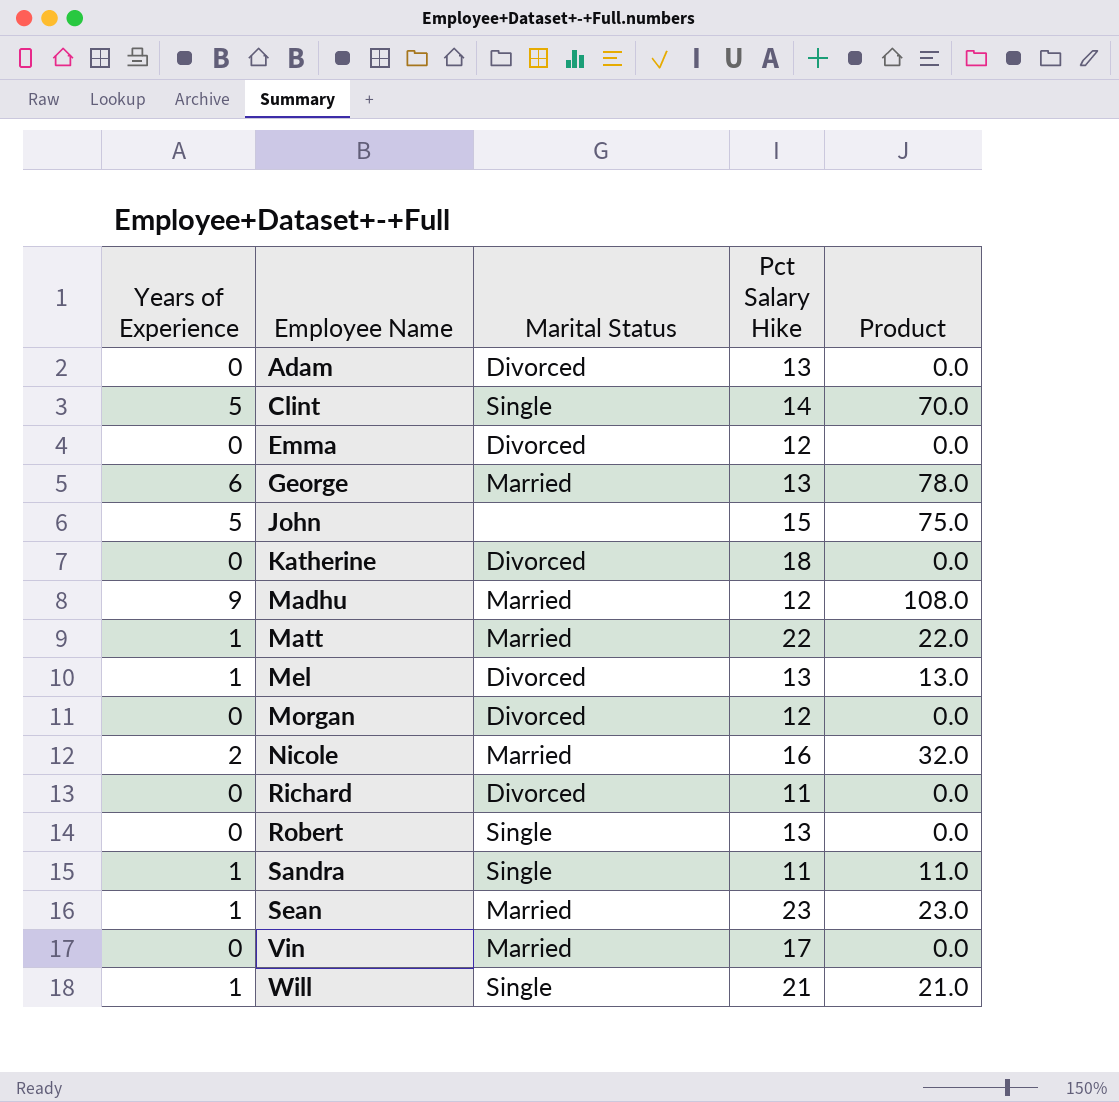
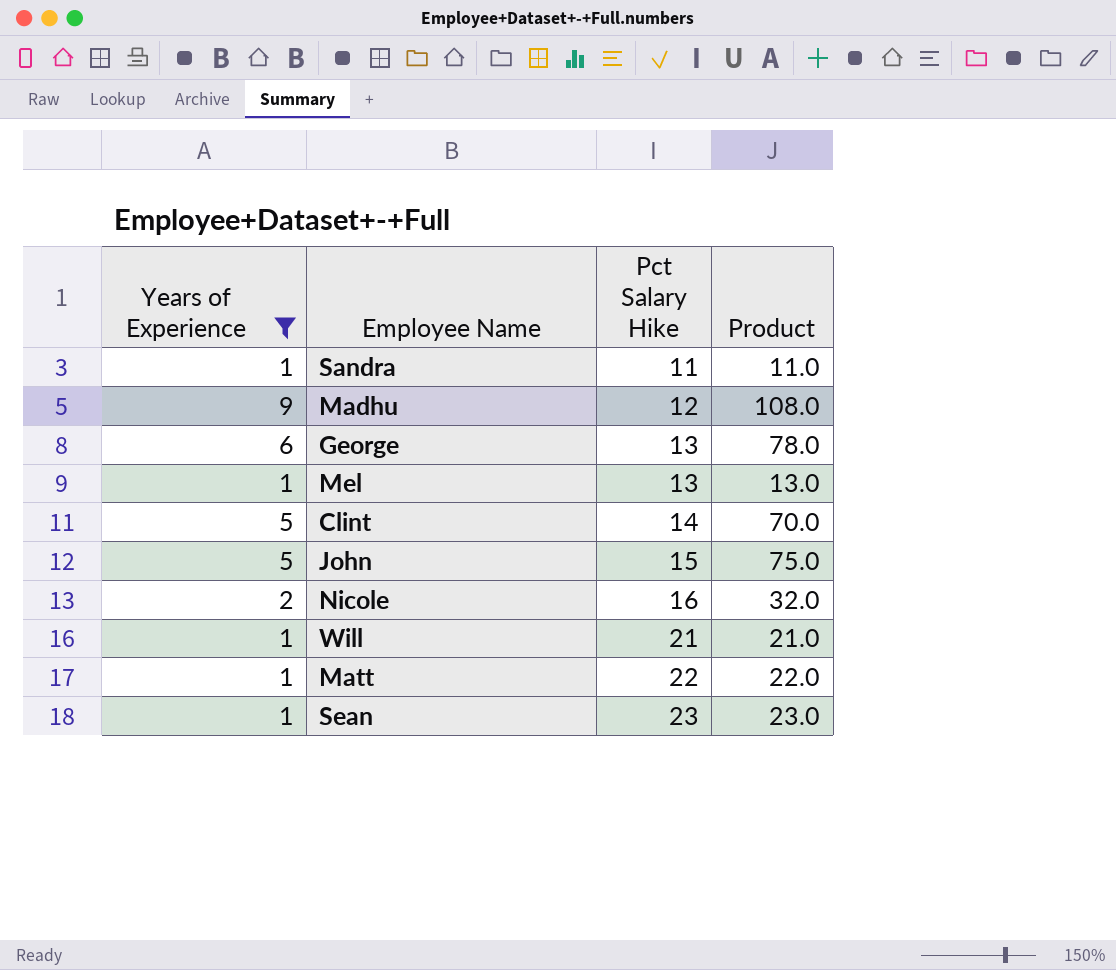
filter: none -> Years of Experience != 0
row order: Employee Name ascending -> Pct Salary Hike ascending
column Marital Status | position: 3 -> none

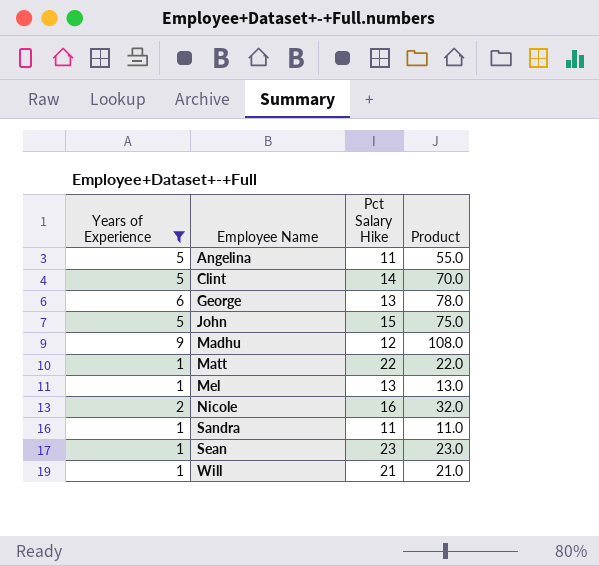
row order: Pct Salary Hike ascending -> Employee Name ascending
row Angelina: none -> 5 | 11 | 55.0

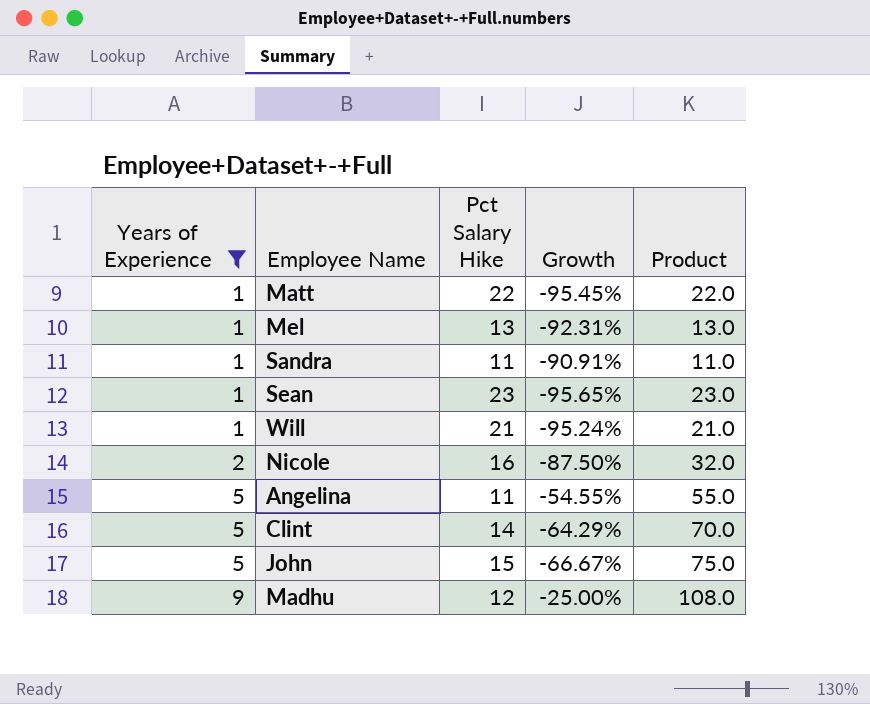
row order: Employee Name ascending -> Years of Experience ascending
column Growth | formula: none -> ([Years of Experience] - [Pct Salary Hike]) / [Pct Salary Hike]
row George: 6 | 13 | 78.0 -> none

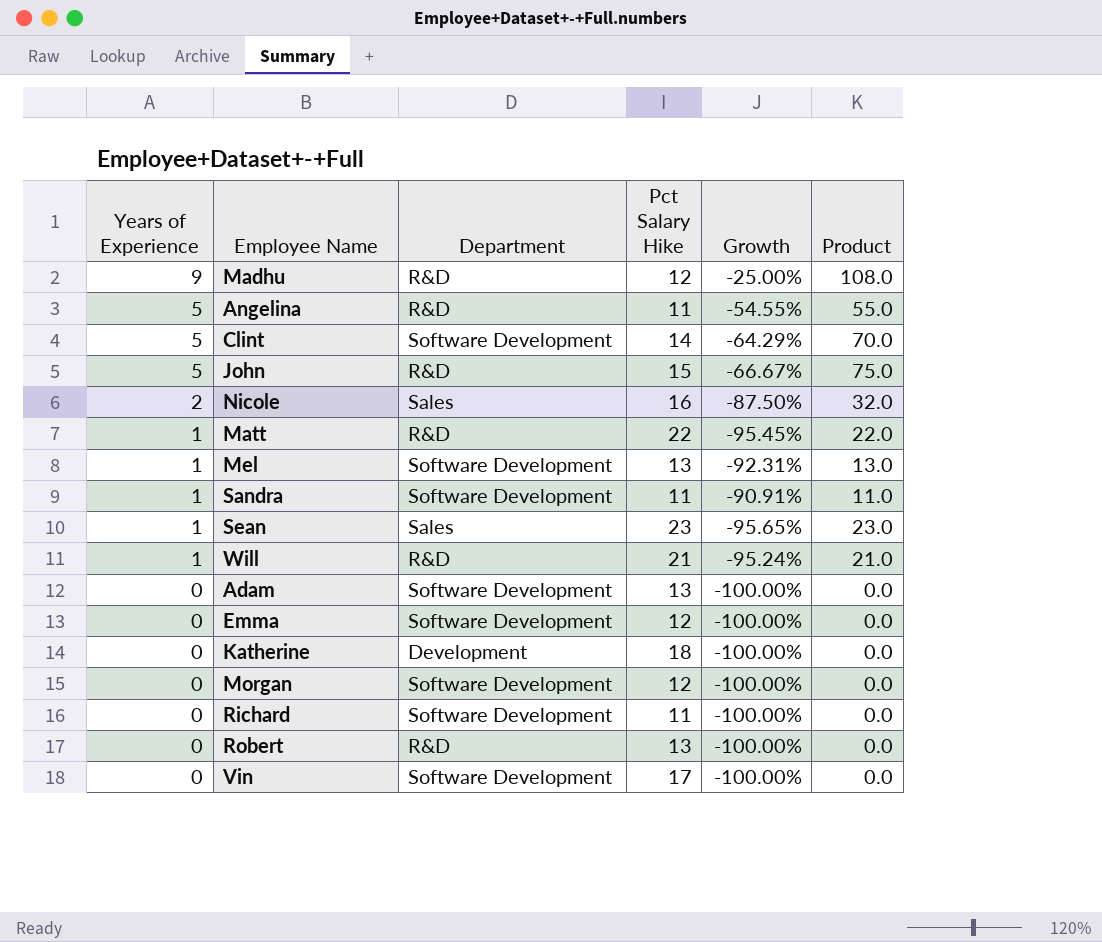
filter: Years of Experience != 0 -> none
row order: Years of Experience ascending -> Years of Experience descending
column Department | position: none -> 3

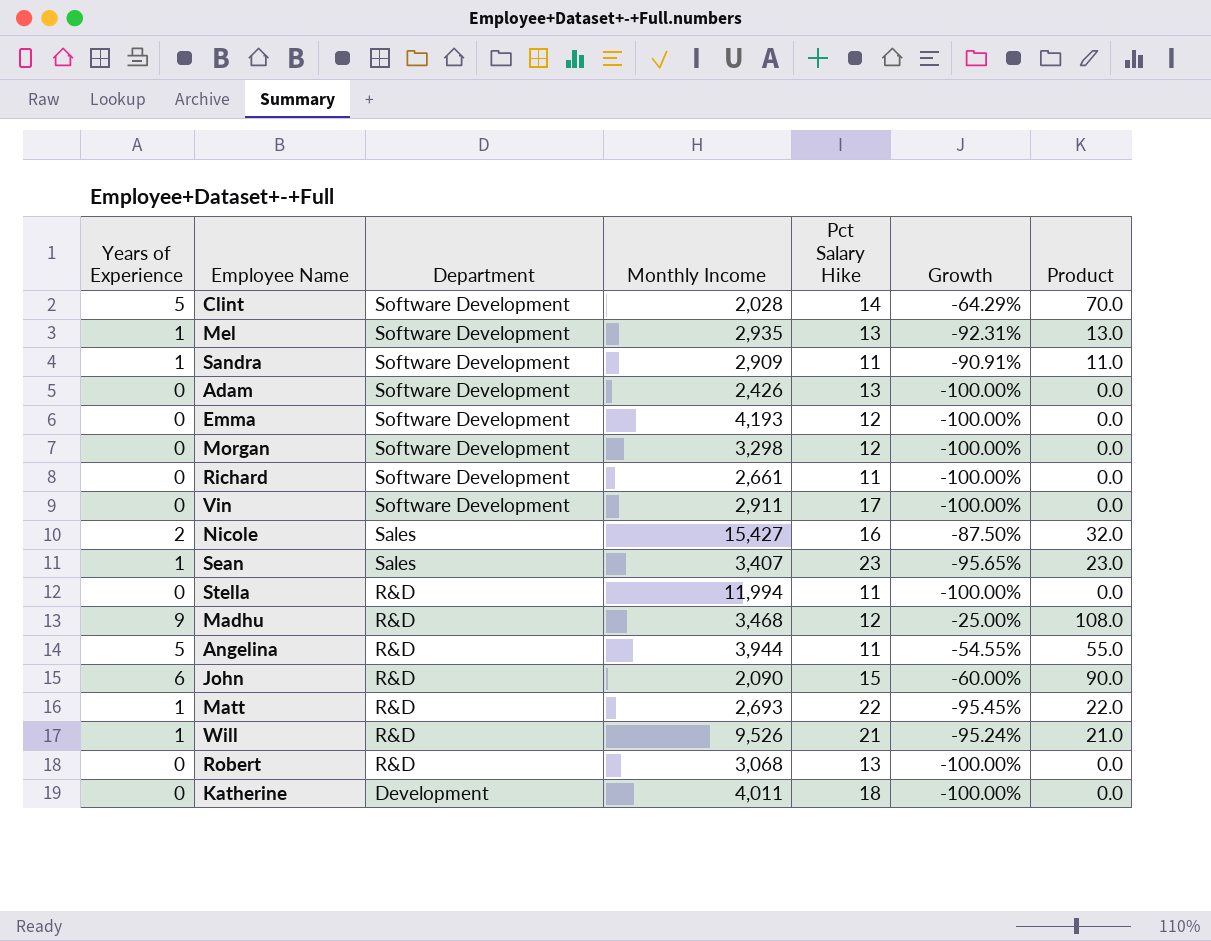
row order: Years of Experience descending -> Department descending
column Monthly Income | position: none -> 4
row Stella: none -> 0 | R&D | 11,994 | 11 | -100.00% | 0.0
John | Years of Experience: 5 -> 6
John | Growth: -66.67% -> -60.00%
John | Product: 75.0 -> 90.0

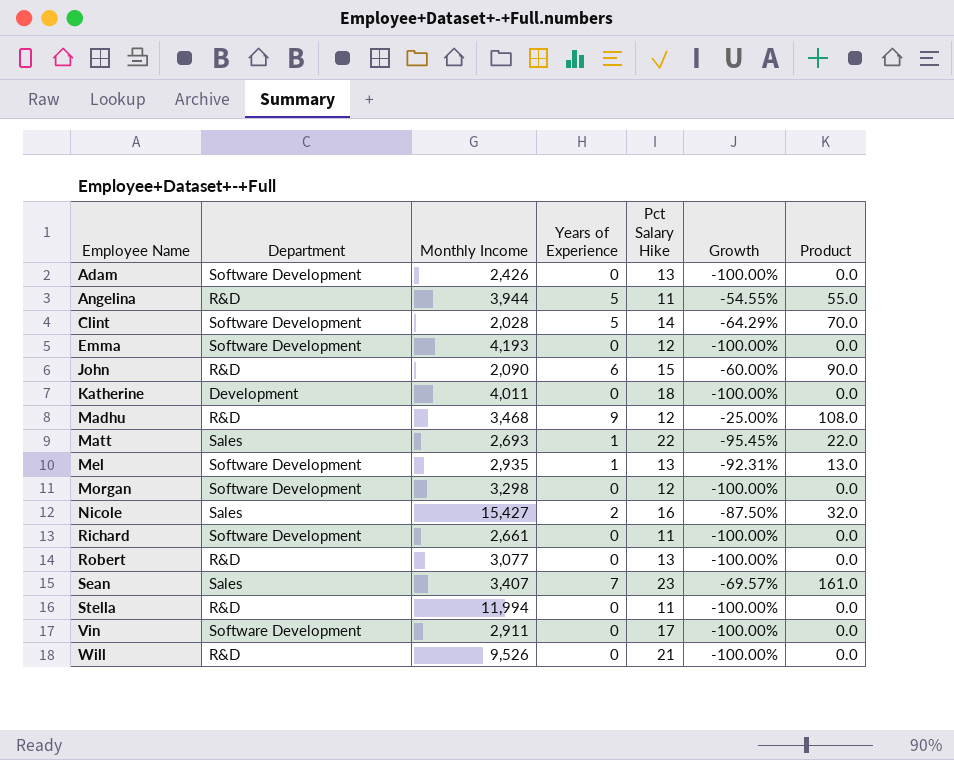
row order: Department descending -> Employee Name ascending
column Years of Experience | position: 1 -> 4
row Sandra: 1 | Software Development | 2,909 | 11 | -90.91% | 11.0 -> none
Matt | Department: R&D -> Sales
Robert | Monthly Income: 3,068 -> 3,077
Sean | Years of Experience: 1 -> 7
Sean | Growth: -95.65% -> -69.57%
Sean | Product: 23.0 -> 161.0
Will | Years of Experience: 1 -> 0
Will | Growth: -95.24% -> -100.00%
Will | Product: 21.0 -> 0.0

